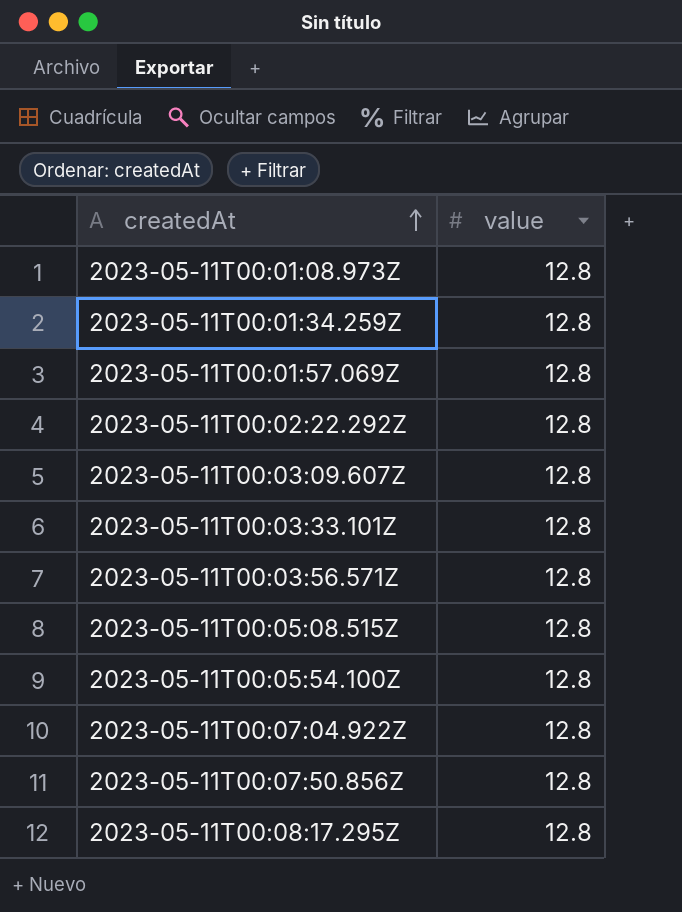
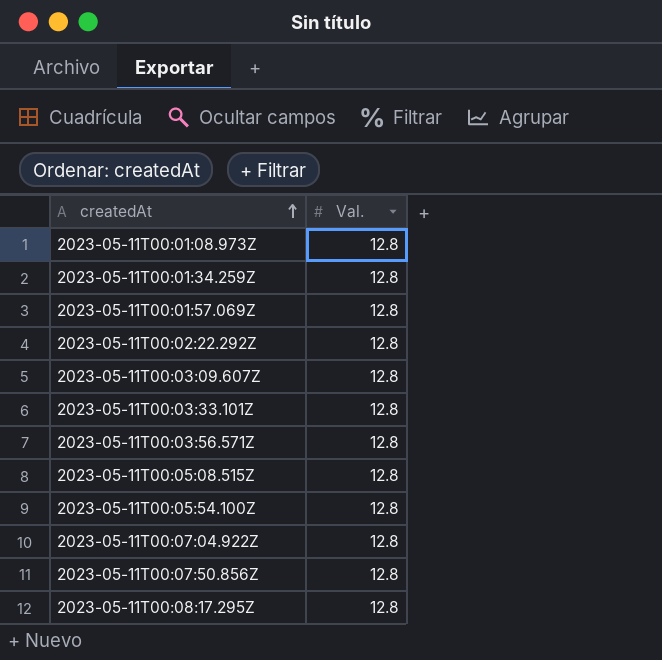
column name: value -> Val.

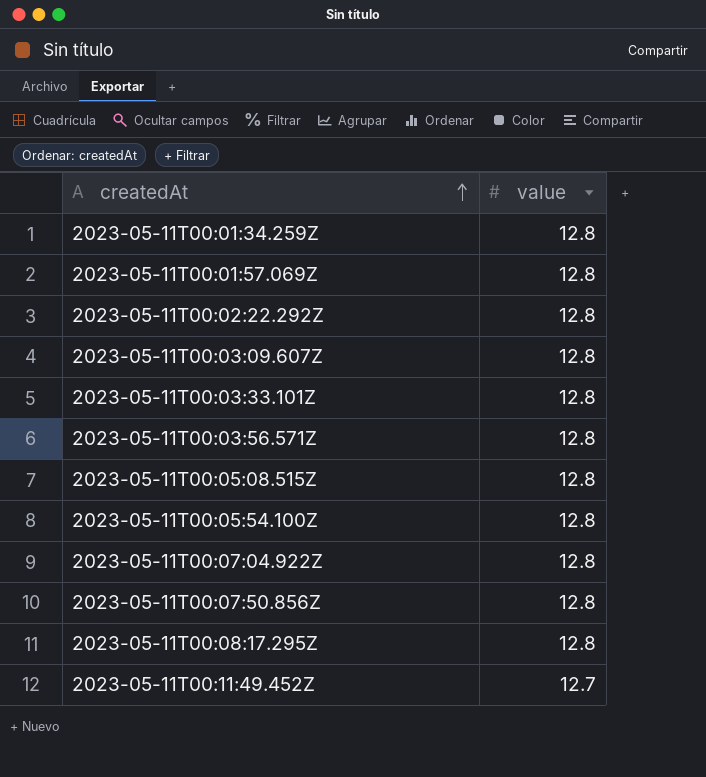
column name: Val. -> value
row 2023-05-11T00:01:08.973Z: 12.8 -> none
row 2023-05-11T00:11:49.452Z: none -> 12.7

